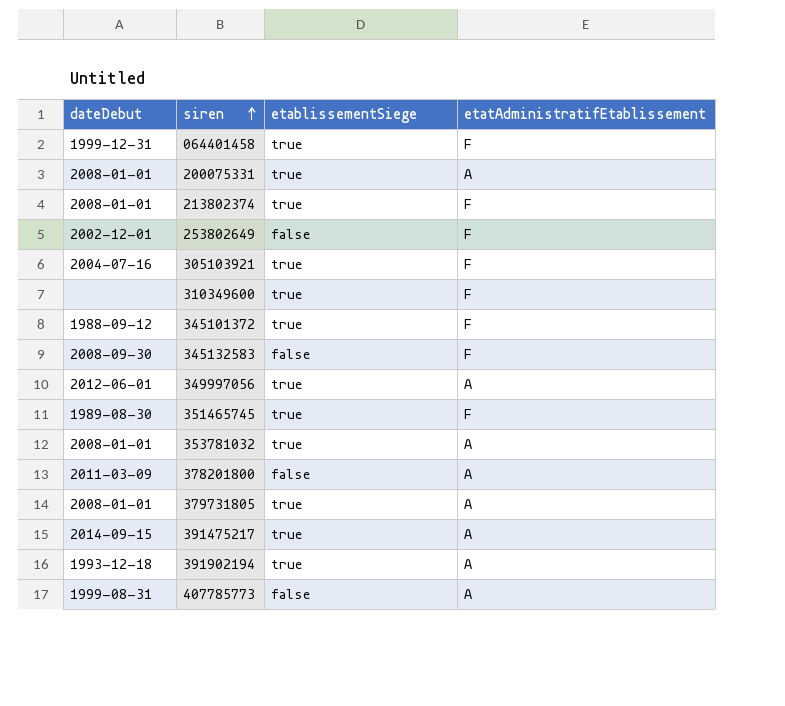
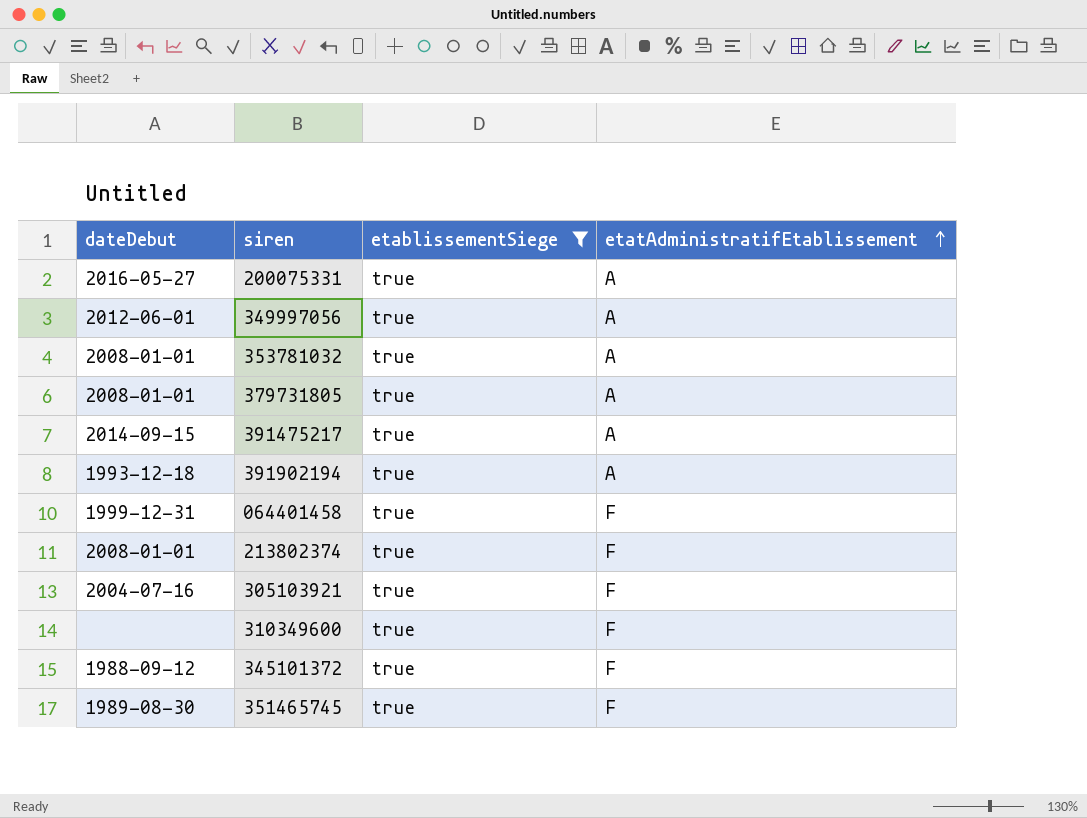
filter: none -> etablissementSiege = true
row order: siren ascending -> etatAdministratifEtablissement ascending
200075331 | dateDebut: 2008-01-01 -> 2016-05-27

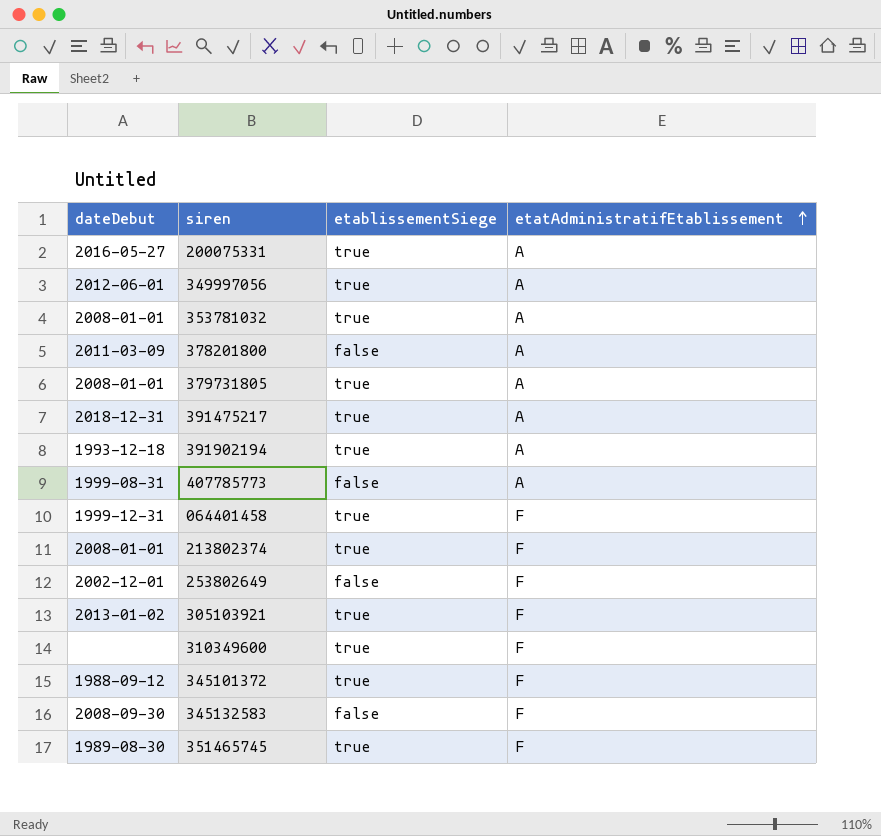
filter: etablissementSiege = true -> none
391475217 | dateDebut: 2014-09-15 -> 2018-12-31
305103921 | dateDebut: 2004-07-16 -> 2013-01-02

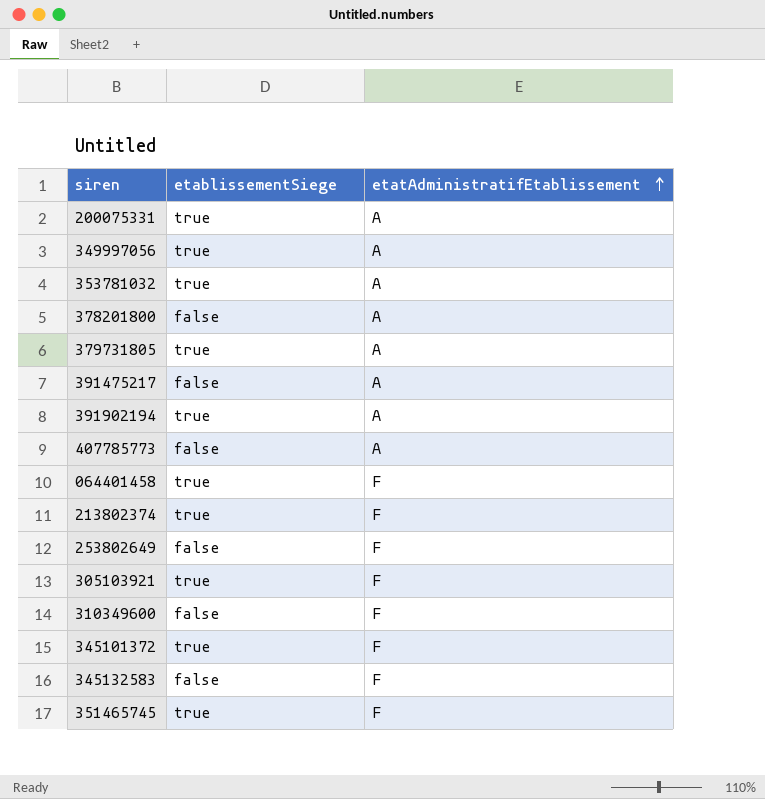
column dateDebut | position: 1 -> none
391475217 | etablissementSiege: true -> false
310349600 | etablissementSiege: true -> false

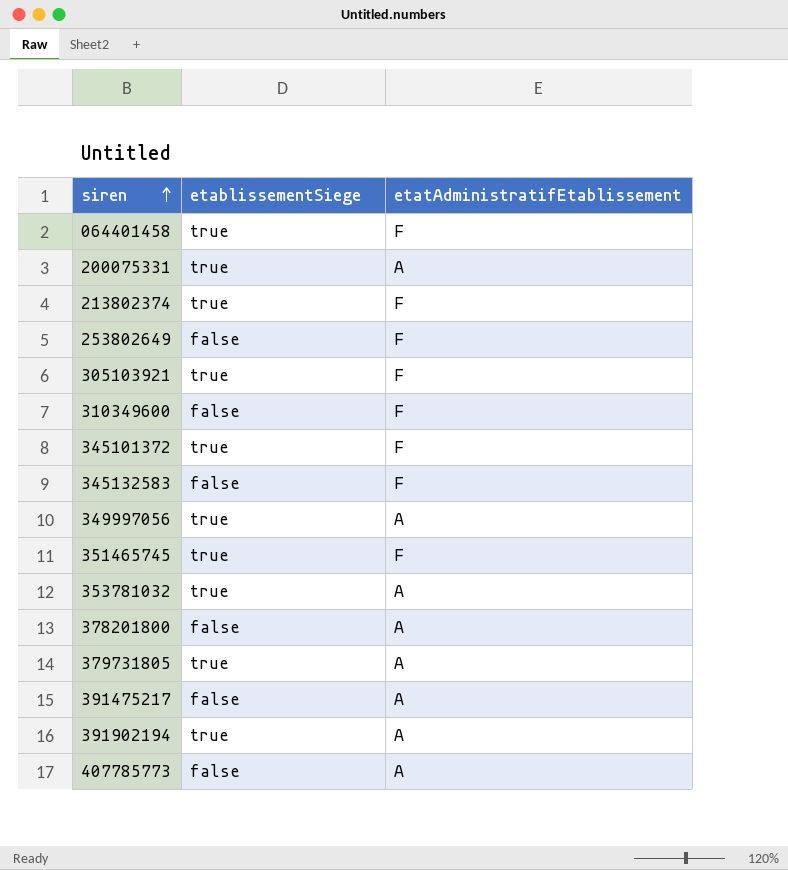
row order: etatAdministratifEtablissement ascending -> siren ascending

